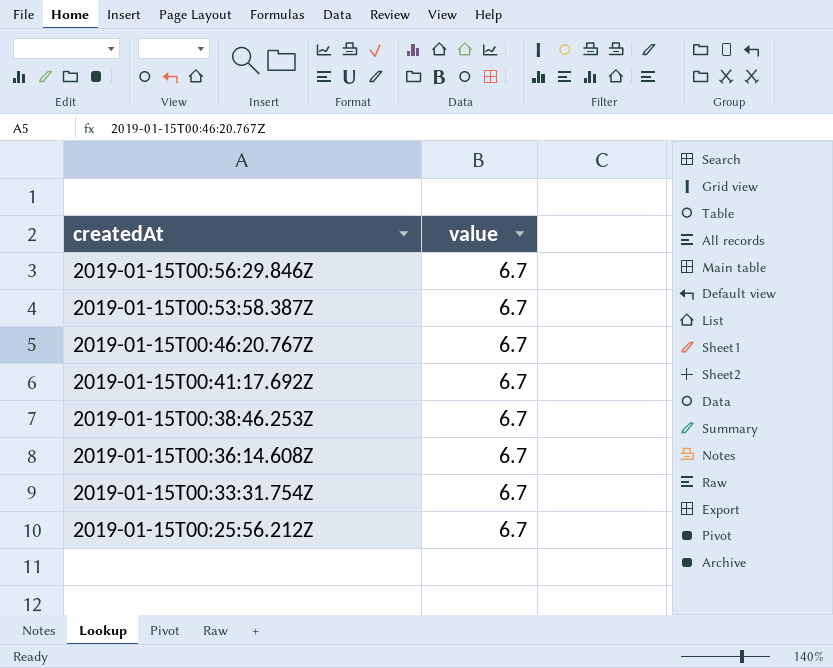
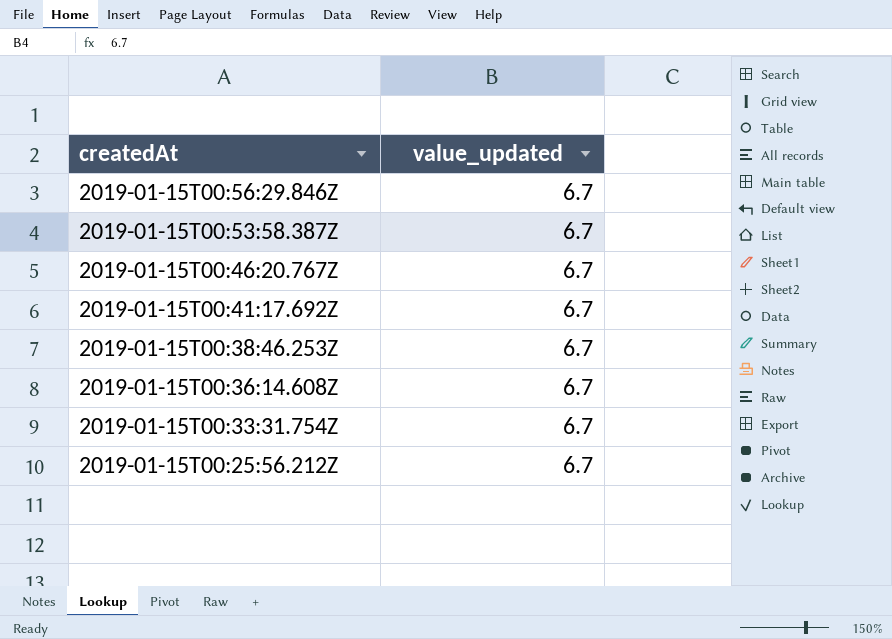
column name: value -> value_updated

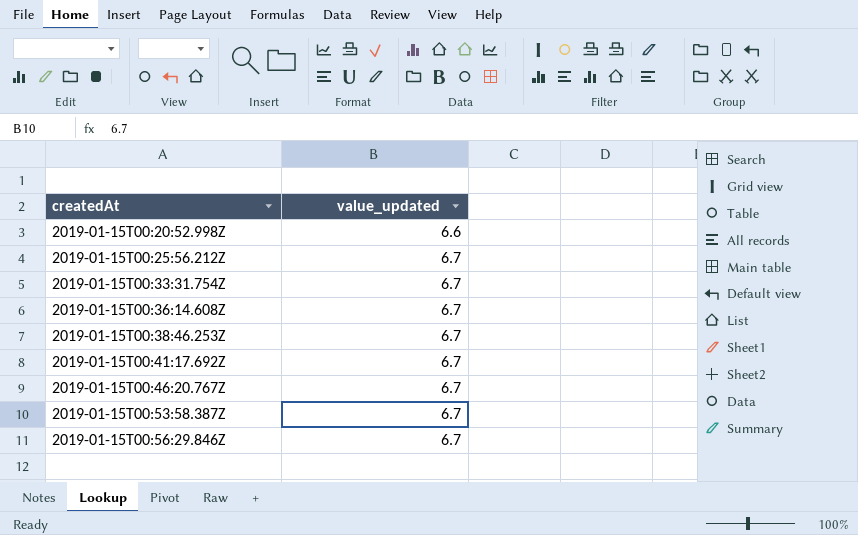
row order: createdAt descending -> createdAt ascending
row 2019-01-15T00:20:52.998Z: none -> 6.6

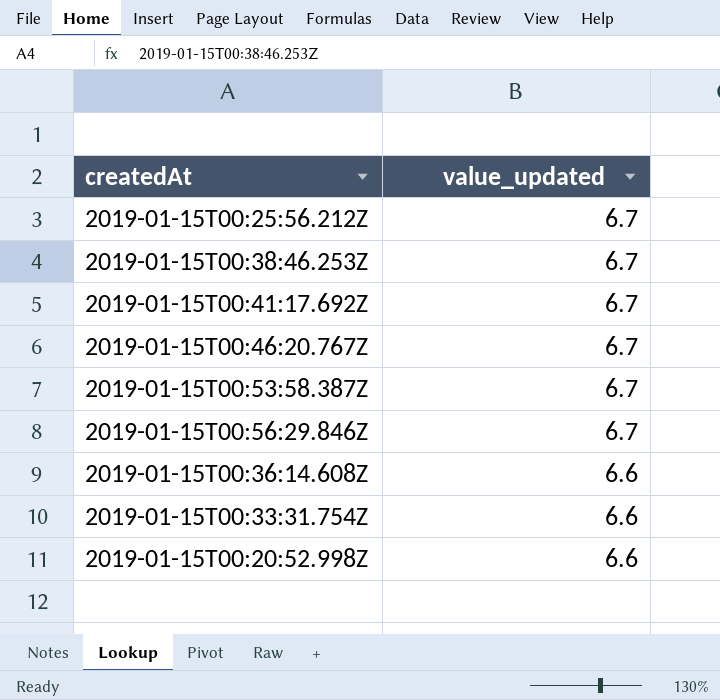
row order: createdAt ascending -> value_updated descending
2019-01-15T00:36:14.608Z | value_updated: 6.7 -> 6.6
2019-01-15T00:33:31.754Z | value_updated: 6.7 -> 6.6

